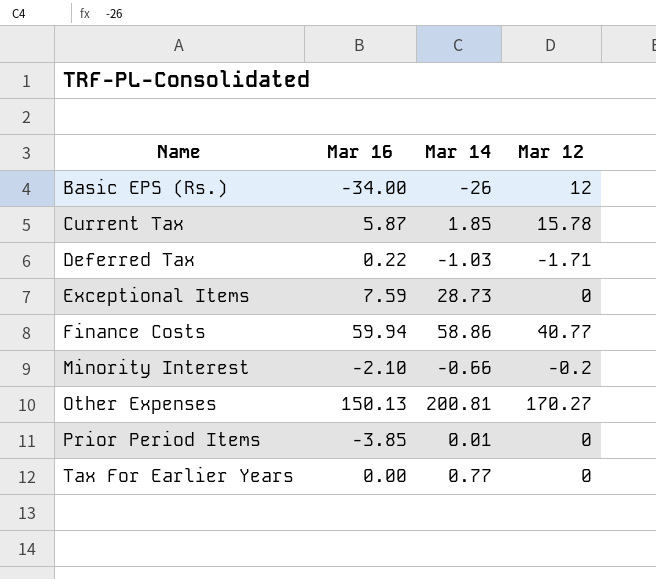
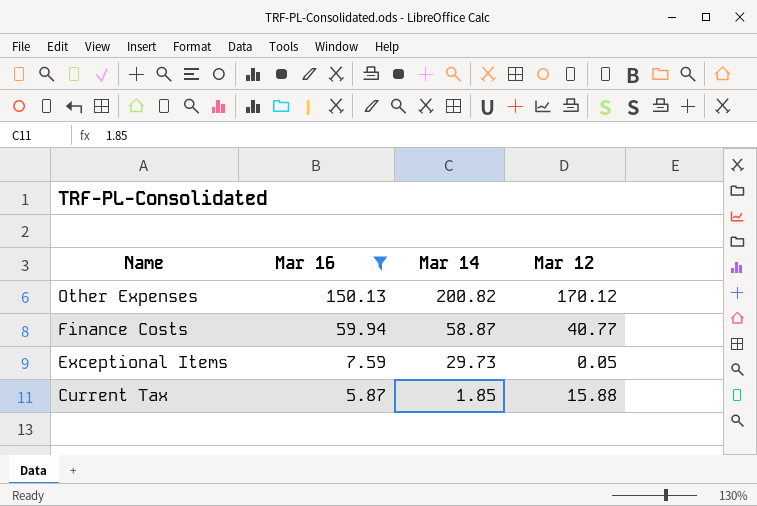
filter: none -> Mar 16 >= 5.87
row order: Name ascending -> Name descending
Other Expenses | Mar 14: 200.81 -> 200.82
Other Expenses | Mar 12: 170.27 -> 170.12
Finance Costs | Mar 14: 58.86 -> 58.87
Exceptional Items | Mar 14: 28.73 -> 29.73
Exceptional Items | Mar 12: 0 -> 0.05
Current Tax | Mar 12: 15.78 -> 15.88

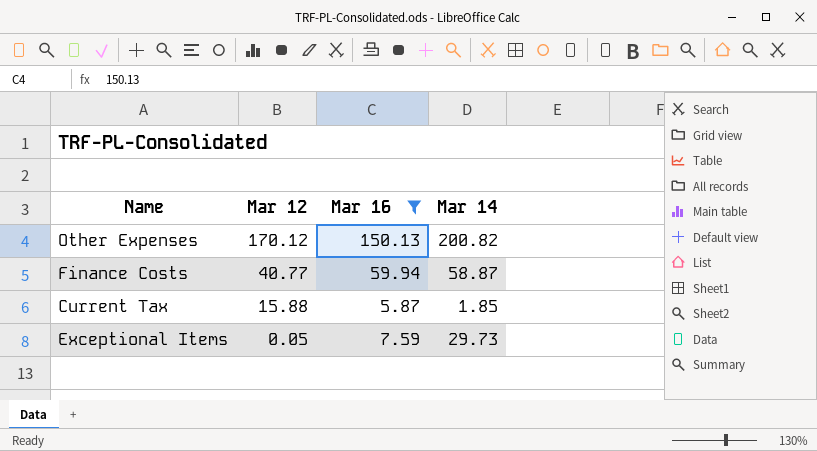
row order: Name descending -> Mar 12 descending
column Mar 12 | position: 4 -> 2

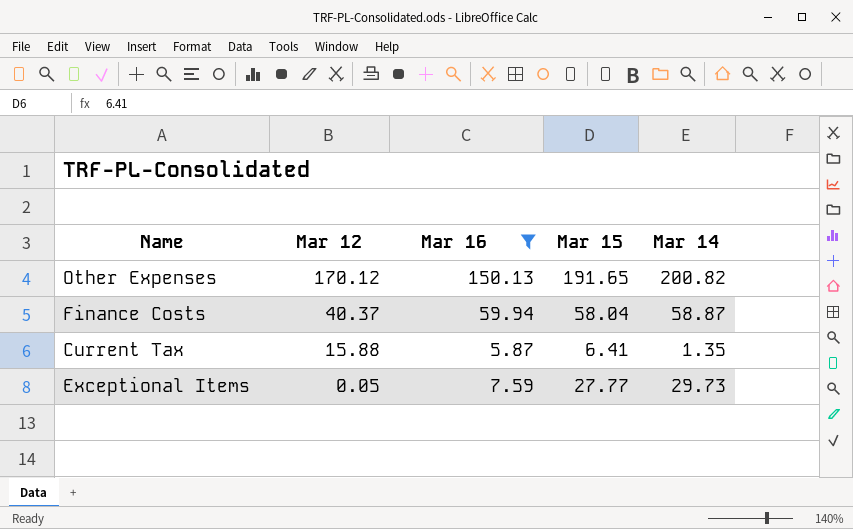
column Mar 15 | position: none -> 4
Finance Costs | Mar 12: 40.77 -> 40.37
Current Tax | Mar 14: 1.85 -> 1.35

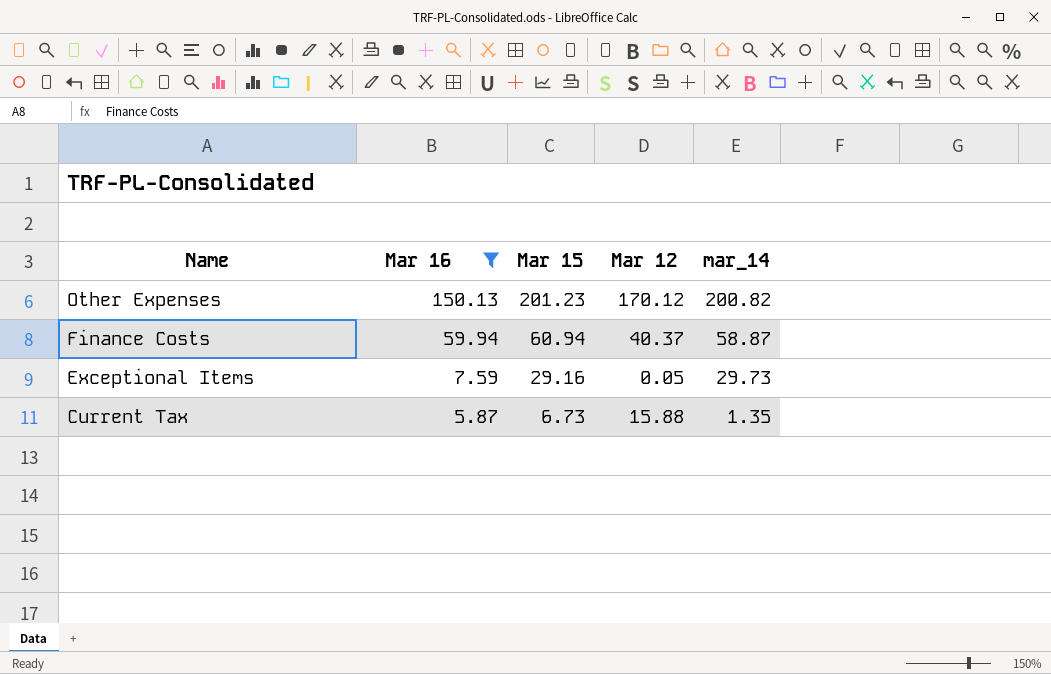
row order: Mar 12 descending -> Name descending
column Mar 12 | position: 2 -> 4
column name: Mar 14 -> mar_14
Other Expenses | Mar 15: 191.65 -> 201.23
Finance Costs | Mar 15: 58.04 -> 60.94
Exceptional Items | Mar 15: 27.77 -> 29.16
Current Tax | Mar 15: 6.41 -> 6.73

